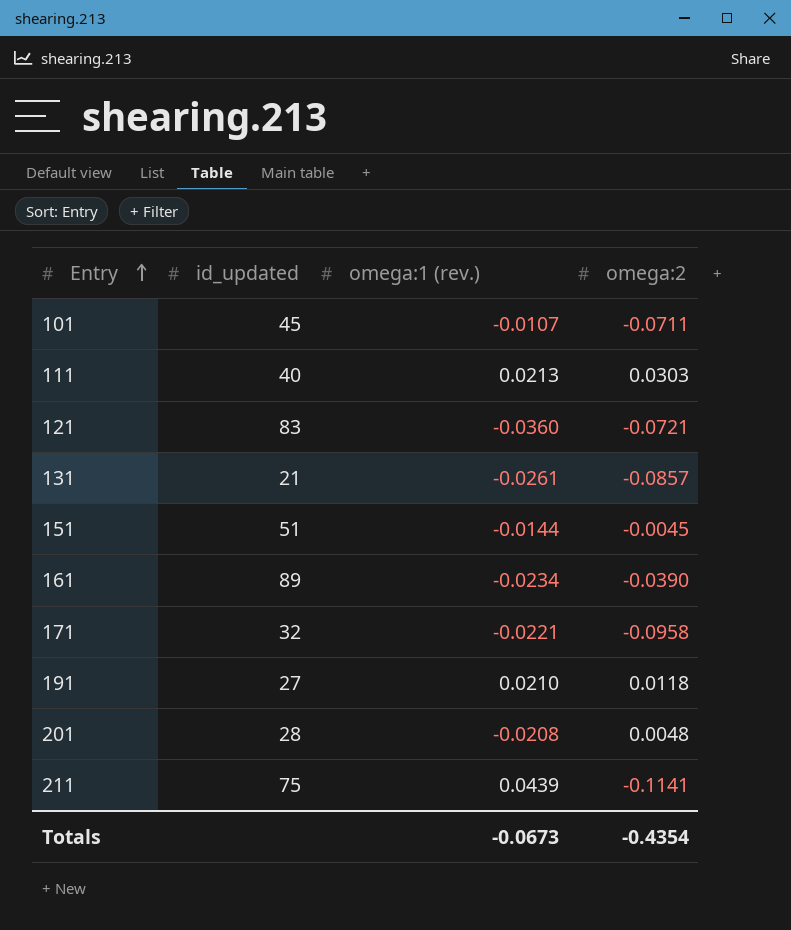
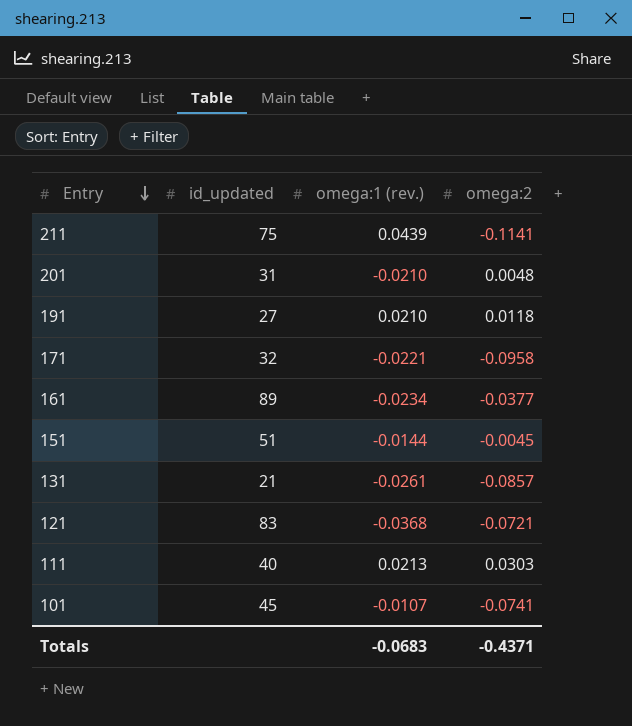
row order: Entry ascending -> Entry descending
201 | id_updated: 28 -> 31
201 | omega:1 (rev.): -0.0208 -> -0.0210
161 | omega:2: -0.0390 -> -0.0377
121 | omega:1 (rev.): -0.0360 -> -0.0368
101 | omega:2: -0.0711 -> -0.0741
Totals | omega:1 (rev.): -0.0673 -> -0.0683
Totals | omega:2: -0.4354 -> -0.4371

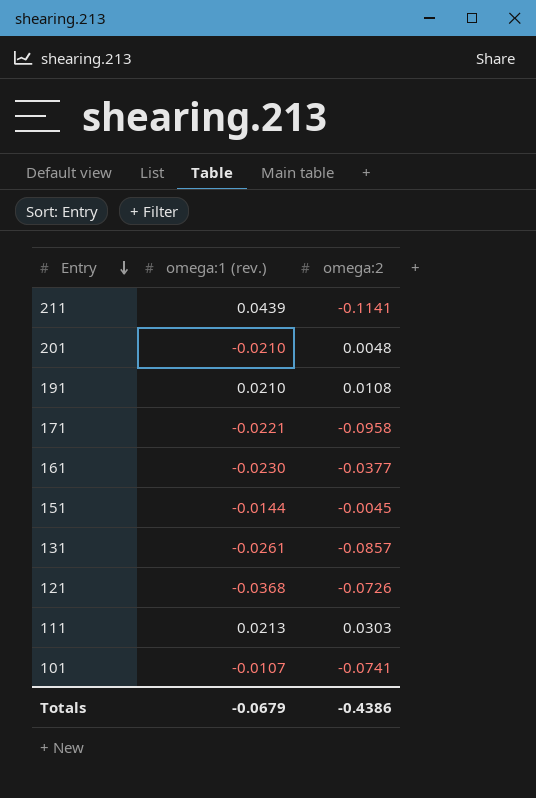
column id_updated | position: 2 -> none
191 | omega:2: 0.0118 -> 0.0108
161 | omega:1 (rev.): -0.0234 -> -0.0230
121 | omega:2: -0.0721 -> -0.0726
Totals | omega:1 (rev.): -0.0683 -> -0.0679
Totals | omega:2: -0.4371 -> -0.4386

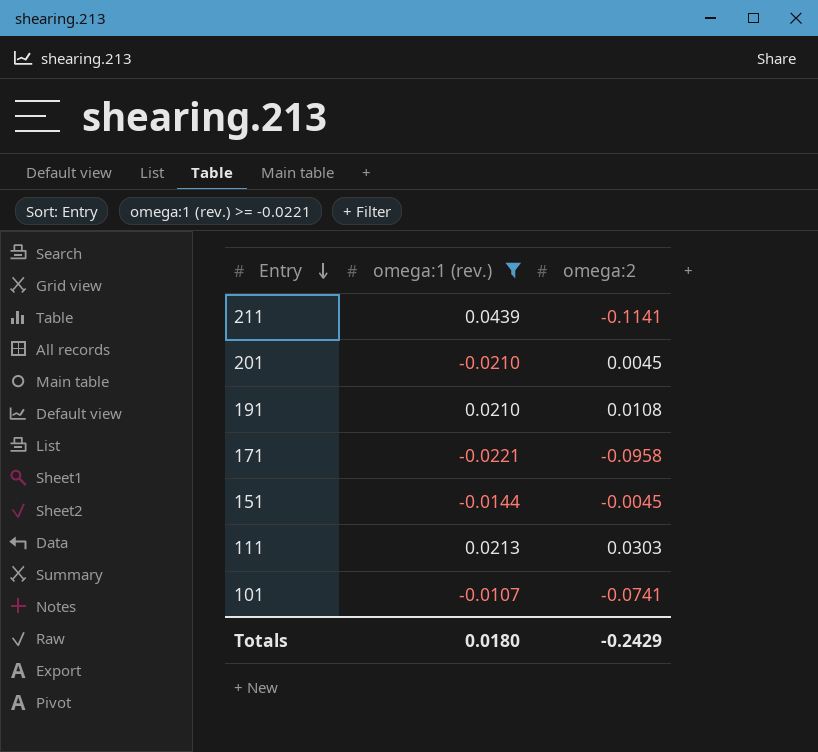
filter: none -> omega:1 (rev.) >= -0.0221
201 | omega:2: 0.0048 -> 0.0045
Totals | omega:1 (rev.): -0.0679 -> 0.0180
Totals | omega:2: -0.4386 -> -0.2429

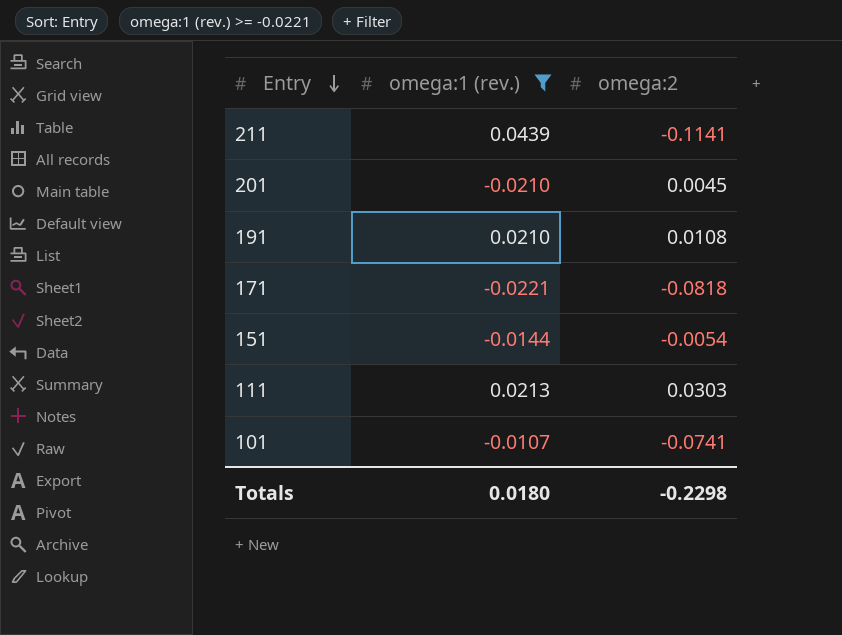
171 | omega:2: -0.0958 -> -0.0818
151 | omega:2: -0.0045 -> -0.0054
Totals | omega:2: -0.2429 -> -0.2298

